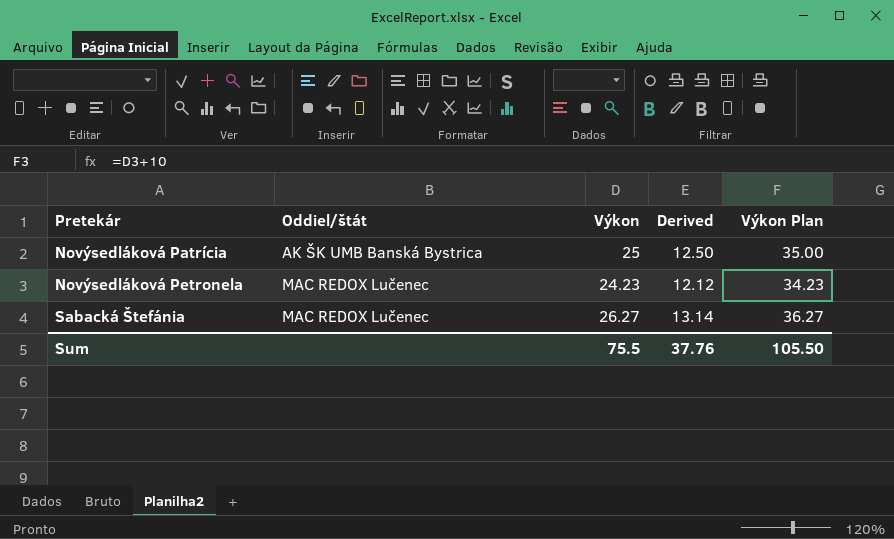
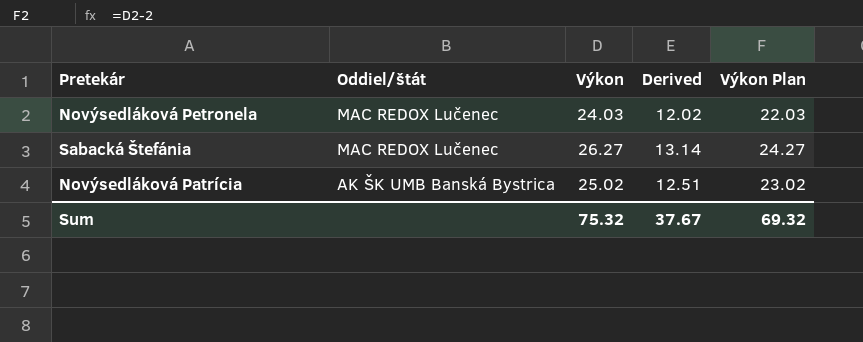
row order: Pretekár ascending -> Oddiel/štát descending
column Výkon Plan | formula: [Výkon] + 10 -> [Výkon] - 2
Novýsedláková Petronela | Výkon: 24.23 -> 24.03
Novýsedláková Petronela | Derived: 12.12 -> 12.02
Novýsedláková Patrícia | Výkon: 25 -> 25.02
Novýsedláková Patrícia | Derived: 12.50 -> 12.51
Sum | Výkon: 75.5 -> 75.32
Sum | Derived: 37.76 -> 37.67
Sum | Výkon Plan: 105.50 -> 69.32

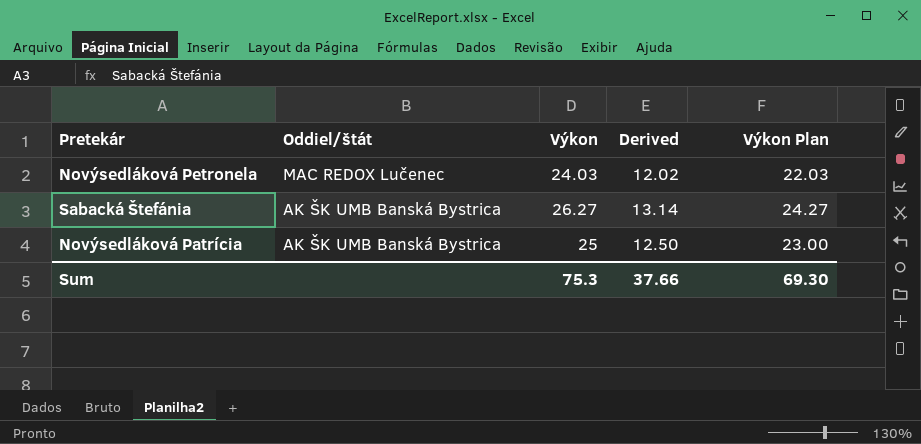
Sabacká Štefánia | Oddiel/štát: MAC REDOX Lučenec -> AK ŠK UMB Banská Bystrica
Novýsedláková Patrícia | Výkon: 25.02 -> 25
Novýsedláková Patrícia | Derived: 12.51 -> 12.50
Novýsedláková Patrícia | Výkon Plan: 23.02 -> 23.00
Sum | Výkon: 75.32 -> 75.3
Sum | Derived: 37.67 -> 37.66
Sum | Výkon Plan: 69.32 -> 69.30

